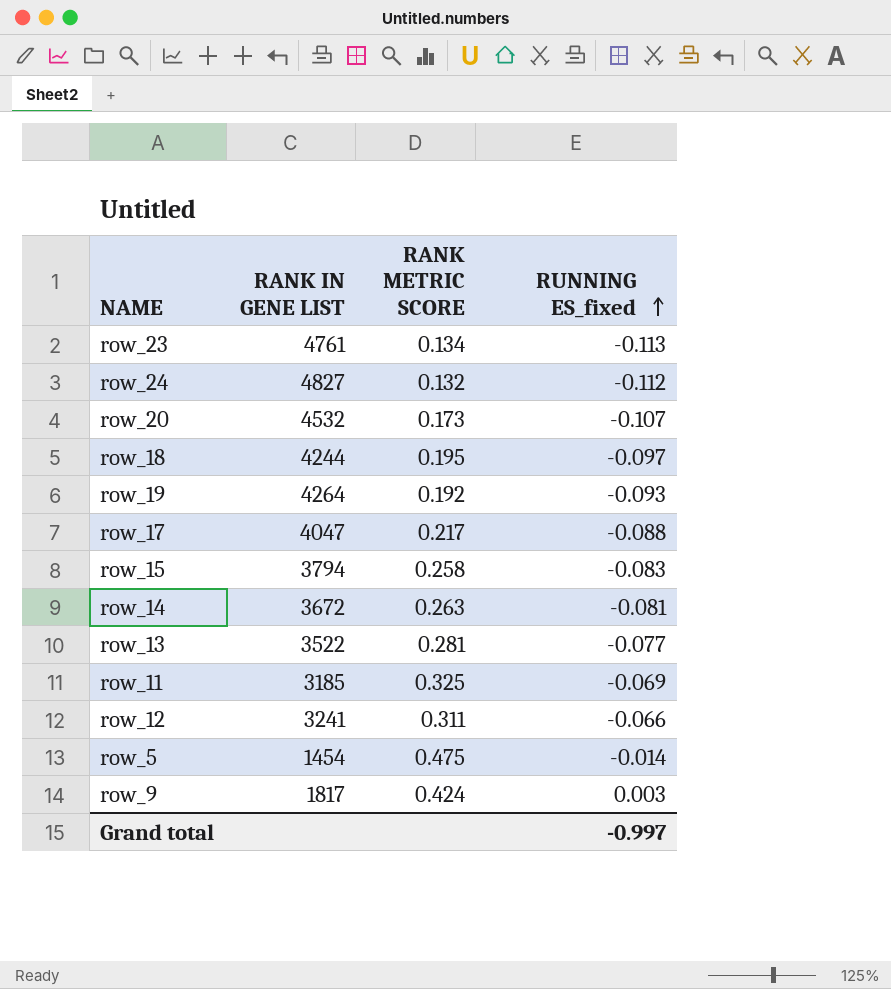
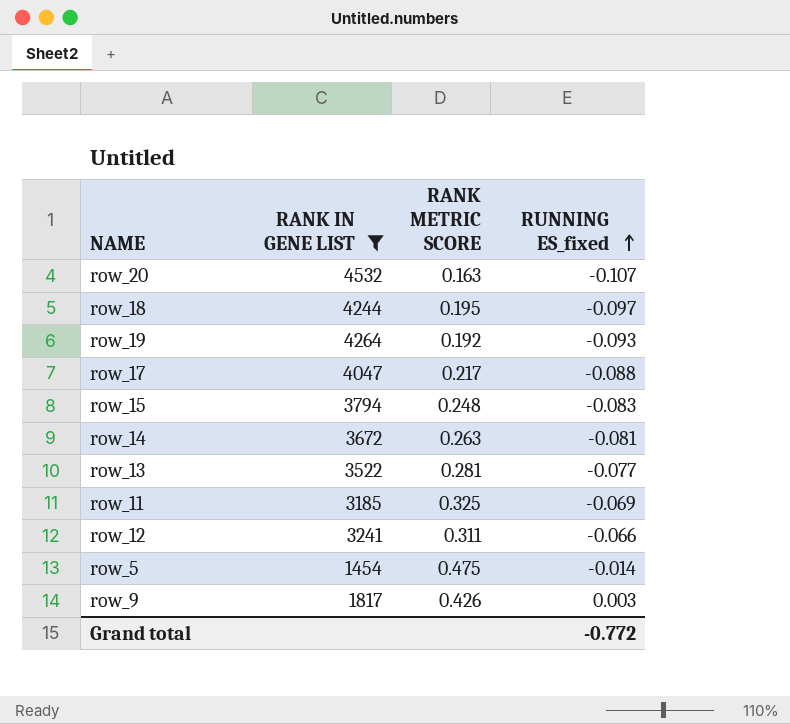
filter: none -> RANK IN GENE LIST <= 4532
row_20 | RANK METRIC SCORE: 0.173 -> 0.163
row_15 | RANK METRIC SCORE: 0.258 -> 0.248
row_9 | RANK METRIC SCORE: 0.424 -> 0.426
Grand total | RUNNING ES_fixed: -0.997 -> -0.772

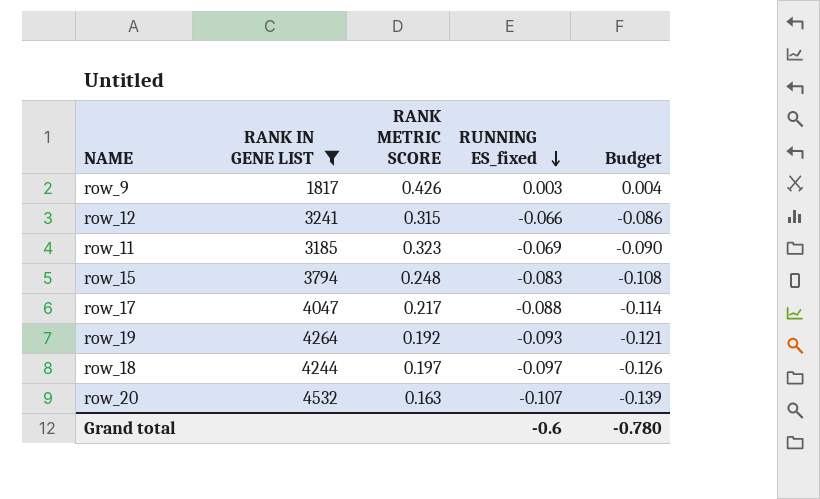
row order: RUNNING ES_fixed ascending -> RUNNING ES_fixed descending
column Budget | formula: none -> [RUNNING ES_fixed] * 1.3
row row_14: 3672 | 0.263 | -0.081 -> none
row row_13: 3522 | 0.281 | -0.077 -> none
row row_5: 1454 | 0.475 | -0.014 -> none
row_12 | RANK METRIC SCORE: 0.311 -> 0.315
row_11 | RANK METRIC SCORE: 0.325 -> 0.323
row_18 | RANK METRIC SCORE: 0.195 -> 0.197
Grand total | RUNNING ES_fixed: -0.772 -> -0.6

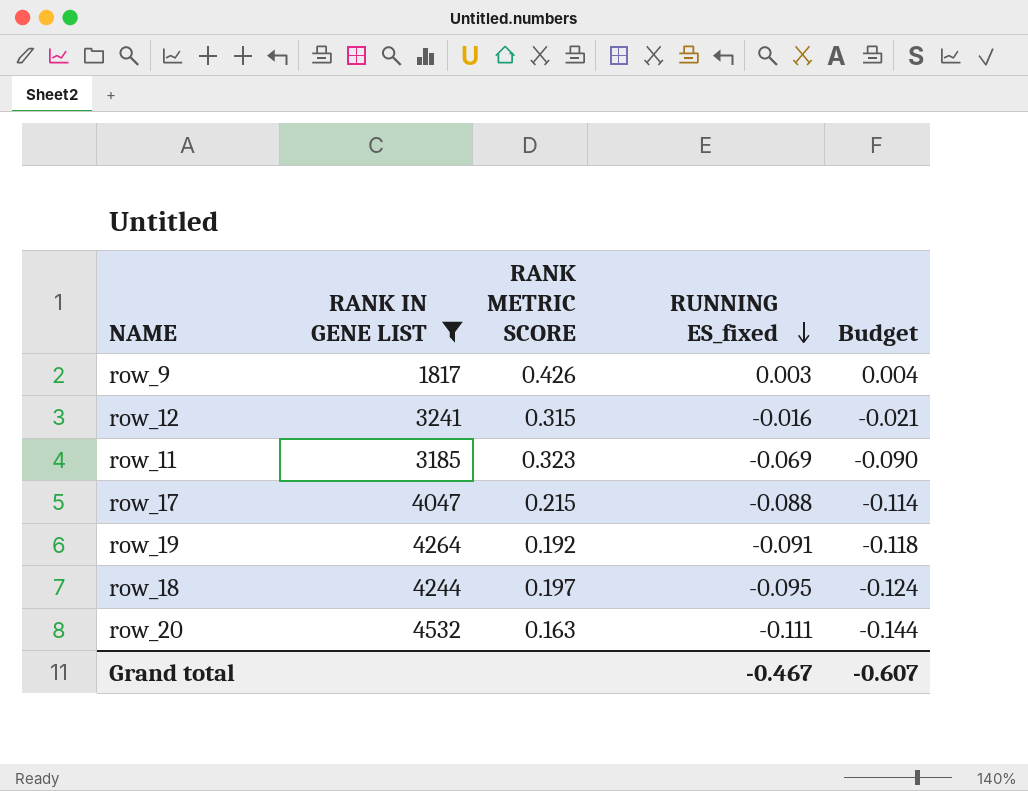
row row_15: 3794 | 0.248 | -0.083 | -0.108 -> none
row_12 | RUNNING ES_fixed: -0.066 -> -0.016
row_12 | Budget: -0.086 -> -0.021
row_17 | RANK METRIC SCORE: 0.217 -> 0.215
row_19 | RUNNING ES_fixed: -0.093 -> -0.091
row_19 | Budget: -0.121 -> -0.118
row_18 | RUNNING ES_fixed: -0.097 -> -0.095
row_18 | Budget: -0.126 -> -0.124
row_20 | RUNNING ES_fixed: -0.107 -> -0.111
row_20 | Budget: -0.139 -> -0.144
Grand total | RUNNING ES_fixed: -0.6 -> -0.467
Grand total | Budget: -0.780 -> -0.607

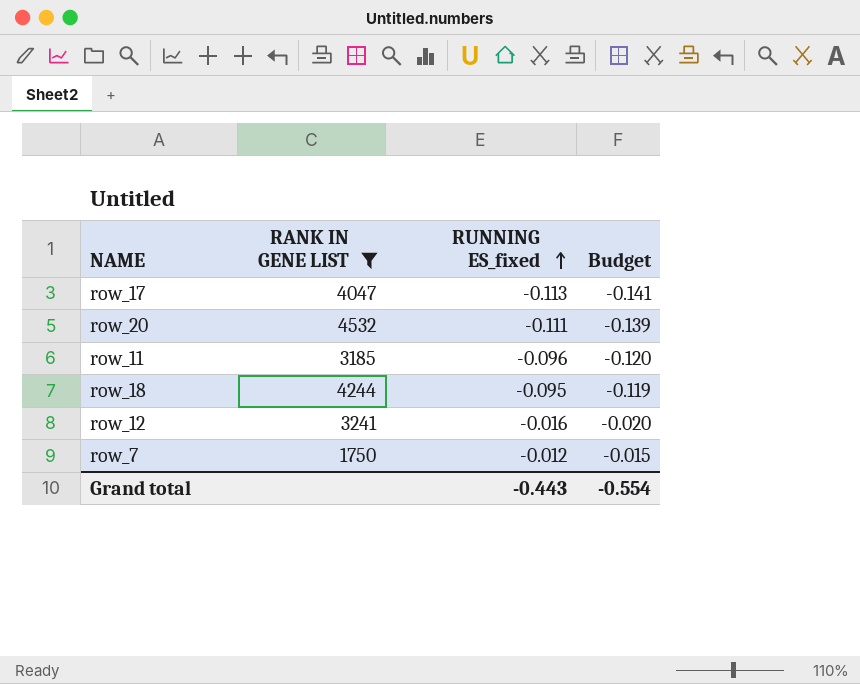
row order: RUNNING ES_fixed descending -> RUNNING ES_fixed ascending
column RANK METRIC SCORE | position: 3 -> none
column Budget | formula: [RUNNING ES_fixed] * 1.3 -> [RUNNING ES_fixed] * 1.25
row row_9: 1817 | 0.426 | 0.003 | 0.004 -> none
row row_19: 4264 | 0.192 | -0.091 | -0.118 -> none
row_17 | RUNNING ES_fixed: -0.088 -> -0.113
row_11 | RUNNING ES_fixed: -0.069 -> -0.096
row row_7: none -> 1750 | -0.012 | -0.015
Grand total | RUNNING ES_fixed: -0.467 -> -0.443
Grand total | Budget: -0.607 -> -0.554

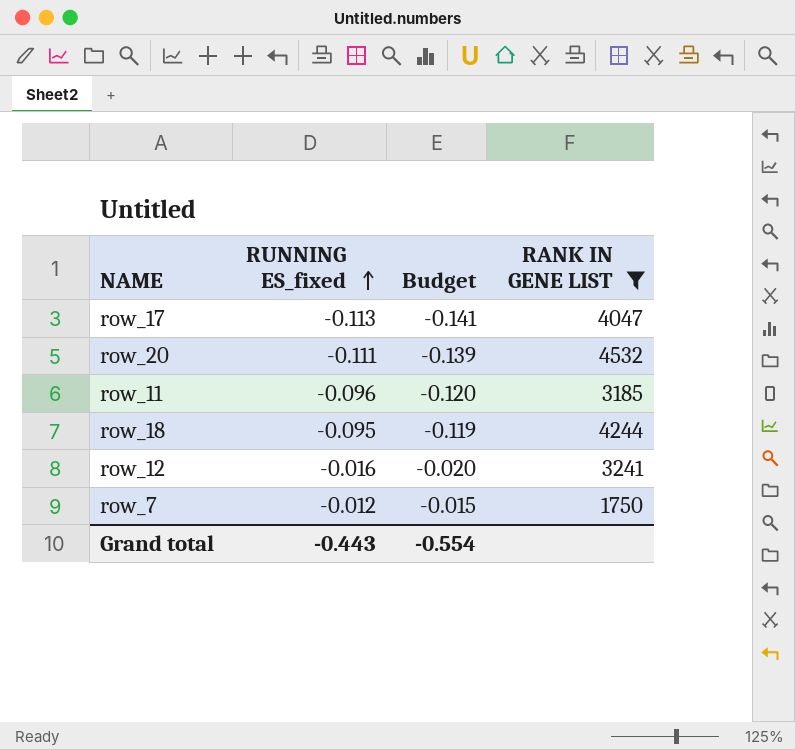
column RANK IN GENE LIST | position: 2 -> 4

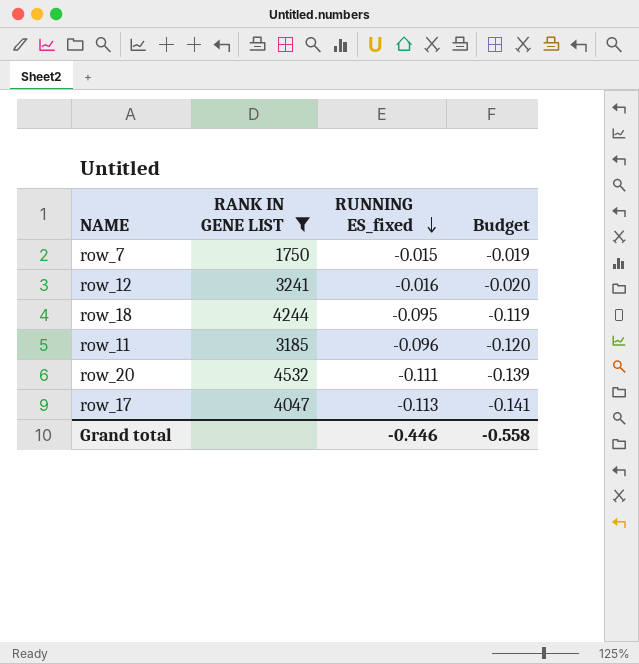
row order: RUNNING ES_fixed ascending -> RUNNING ES_fixed descending
column RANK IN GENE LIST | position: 4 -> 2
row_7 | RUNNING ES_fixed: -0.012 -> -0.015
row_7 | Budget: -0.015 -> -0.019
Grand total | RUNNING ES_fixed: -0.443 -> -0.446
Grand total | Budget: -0.554 -> -0.558

